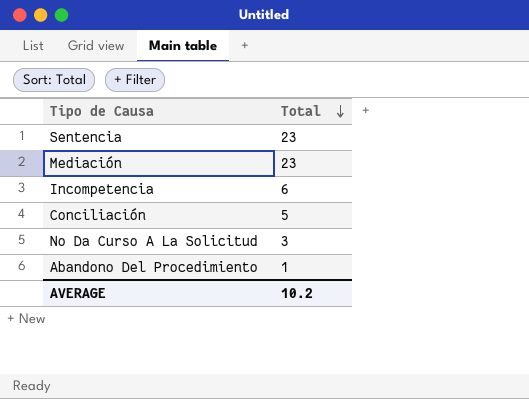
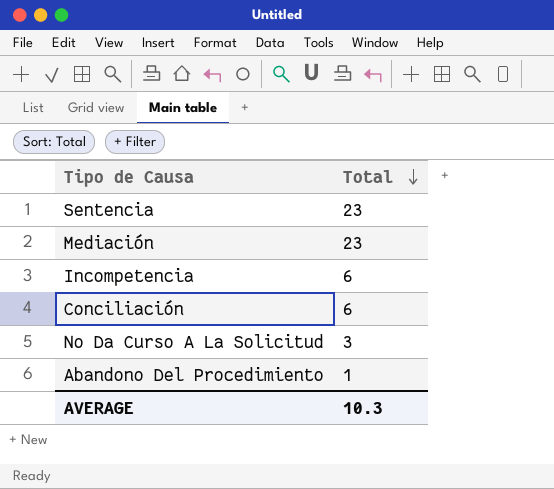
Conciliación | Total: 5 -> 6
AVERAGE | Total: 10.2 -> 10.3

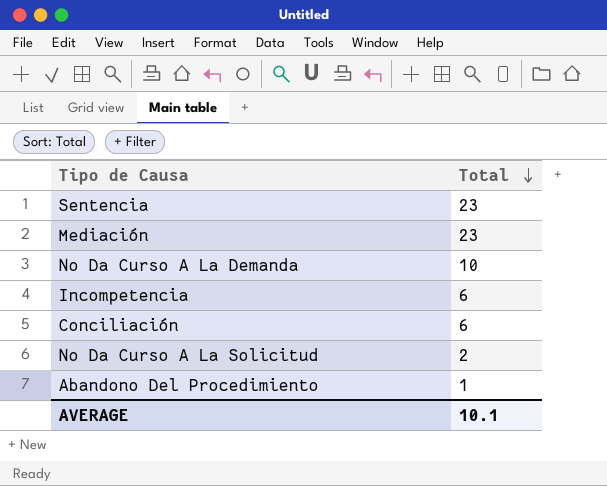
row No Da Curso A La Demanda: none -> 10
No Da Curso A La Solicitud | Total: 3 -> 2
AVERAGE | Total: 10.3 -> 10.1

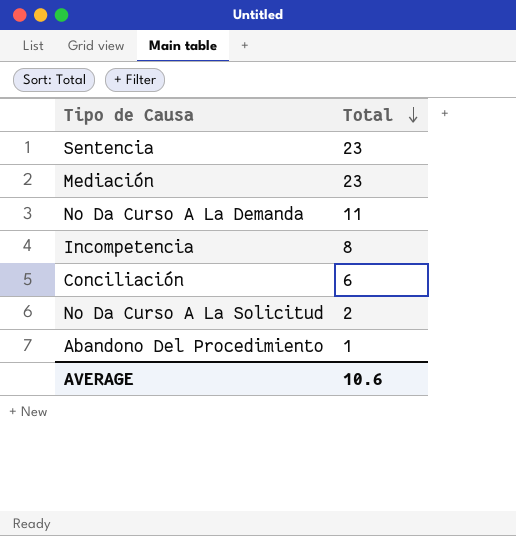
No Da Curso A La Demanda | Total: 10 -> 11
Incompetencia | Total: 6 -> 8
AVERAGE | Total: 10.1 -> 10.6

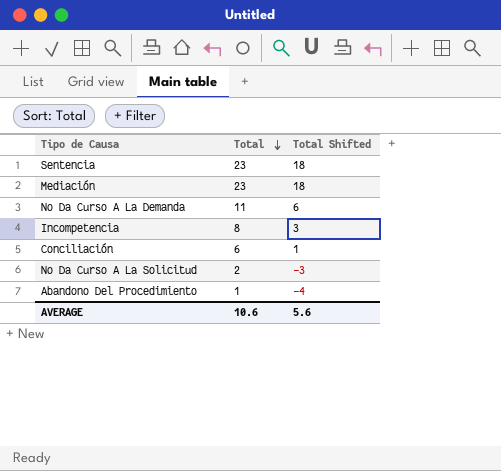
column Total Shifted | formula: none -> [Total] - 5

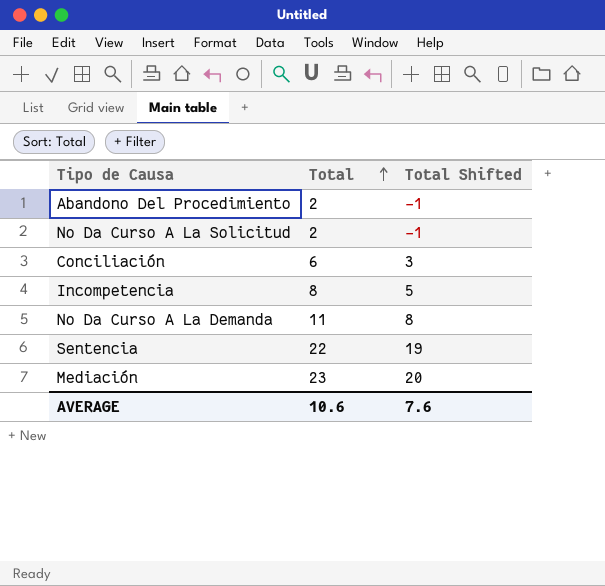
row order: Total descending -> Total ascending
column Total Shifted | formula: [Total] - 5 -> [Total] - 3
Abandono Del Procedimiento | Total: 1 -> 2
Sentencia | Total: 23 -> 22
AVERAGE | Total Shifted: 5.6 -> 7.6

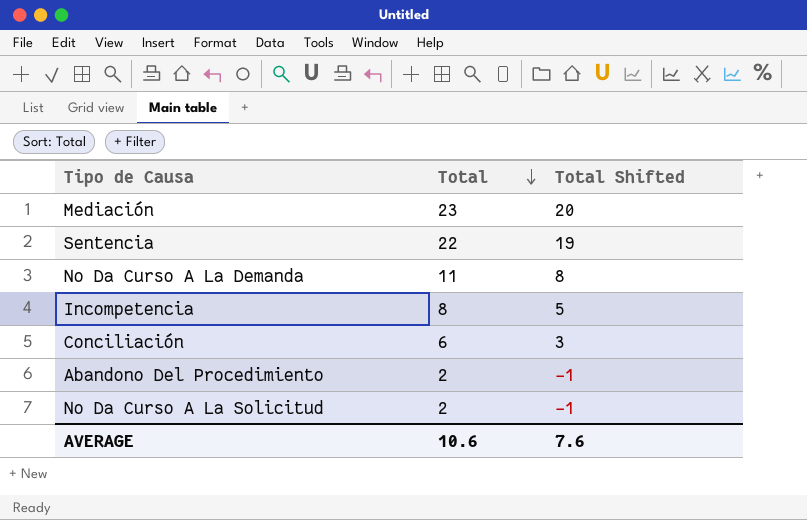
row order: Total ascending -> Total descending

